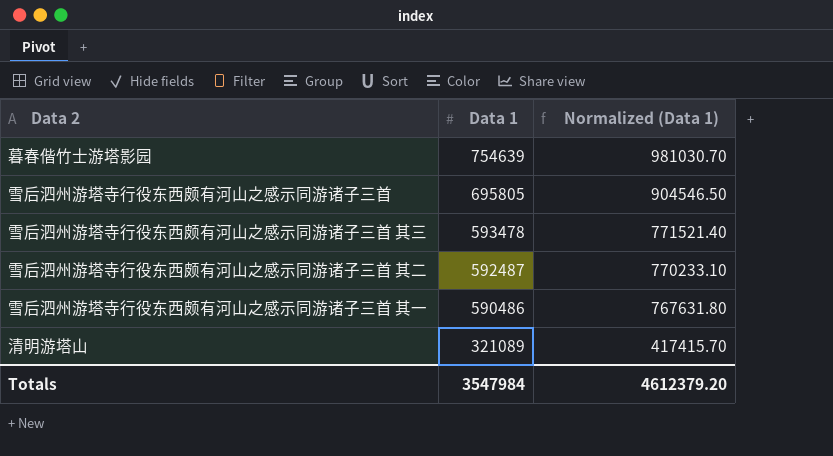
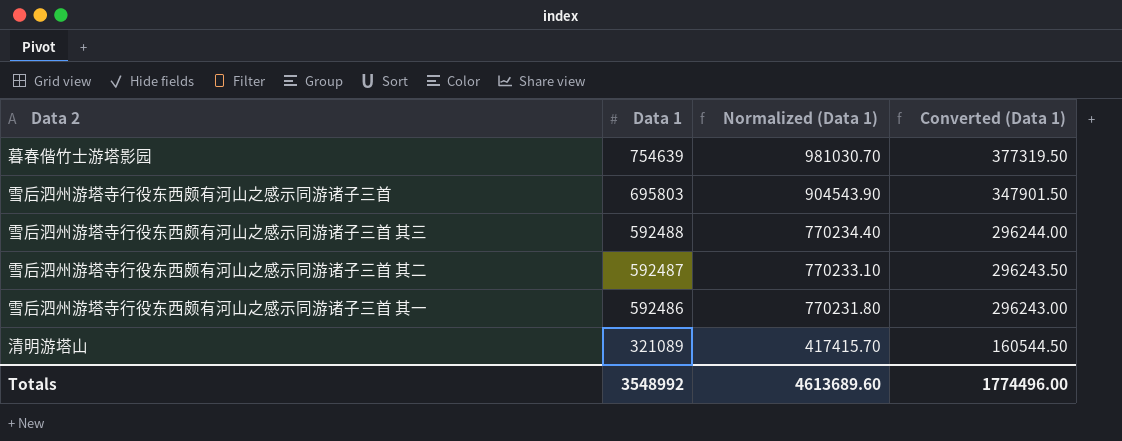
column Converted (Data 1) | formula: none -> [Data 1] * 0.5
雪后泗州游塔寺行役东西颇有河山之感示同游诸子三首 | Data 1: 695805 -> 695803
雪后泗州游塔寺行役东西颇有河山之感示同游诸子三首 | Normalized (Data 1): 904546.50 -> 904543.90
雪后泗州游塔寺行役东西颇有河山之感示同游诸子三首 其三 | Data 1: 593478 -> 592488
雪后泗州游塔寺行役东西颇有河山之感示同游诸子三首 其三 | Normalized (Data 1): 771521.40 -> 770234.40
雪后泗州游塔寺行役东西颇有河山之感示同游诸子三首 其一 | Data 1: 590486 -> 592486
雪后泗州游塔寺行役东西颇有河山之感示同游诸子三首 其一 | Normalized (Data 1): 767631.80 -> 770231.80
Totals | Data 1: 3547984 -> 3548992
Totals | Normalized (Data 1): 4612379.20 -> 4613689.60

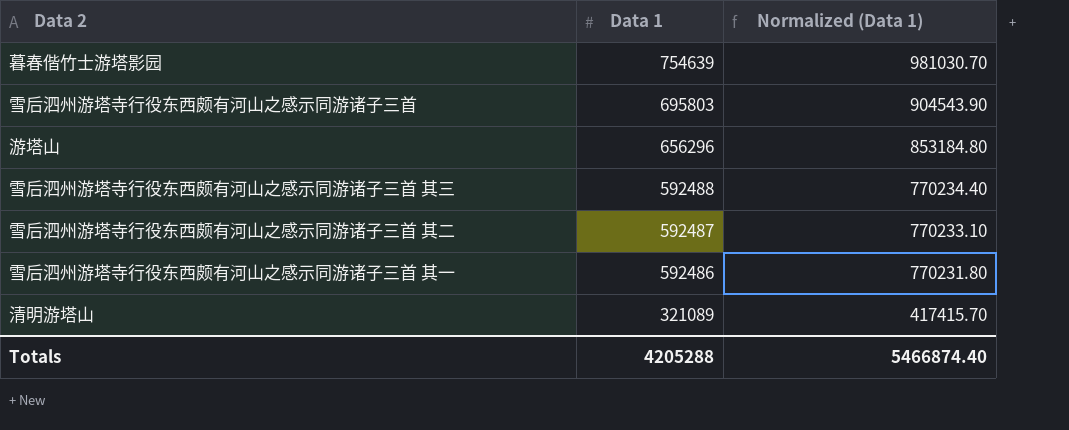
column Converted (Data 1) | formula: [Data 1] * 0.5 -> none
row 游塔山: none -> 656296 | 853184.80
Totals | Data 1: 3548992 -> 4205288
Totals | Normalized (Data 1): 4613689.60 -> 5466874.40

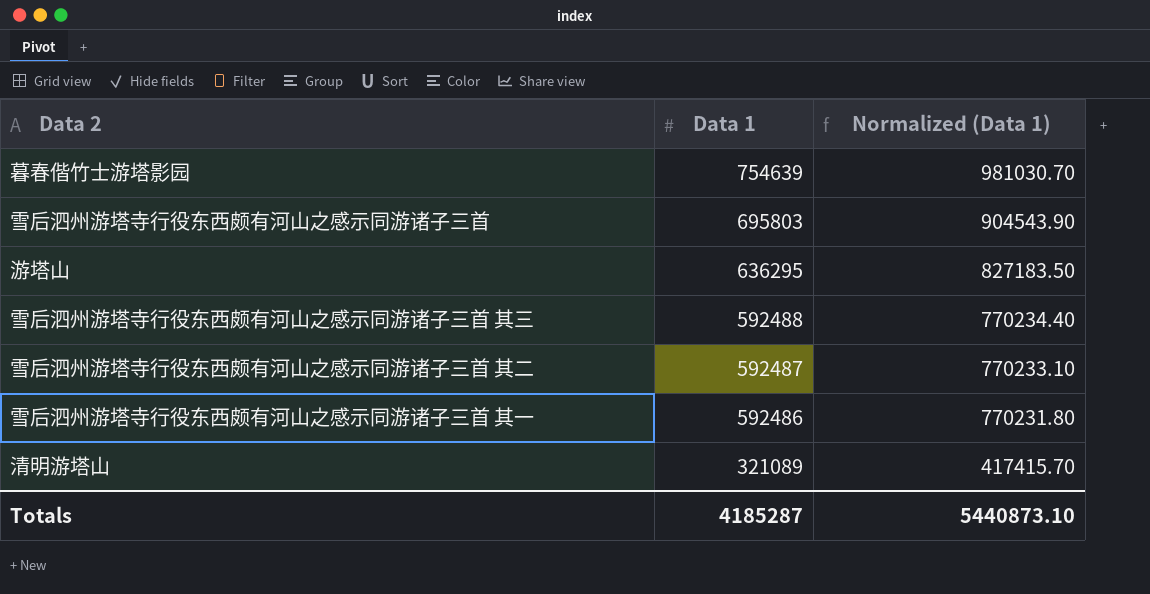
游塔山 | Data 1: 656296 -> 636295
游塔山 | Normalized (Data 1): 853184.80 -> 827183.50
Totals | Data 1: 4205288 -> 4185287
Totals | Normalized (Data 1): 5466874.40 -> 5440873.10

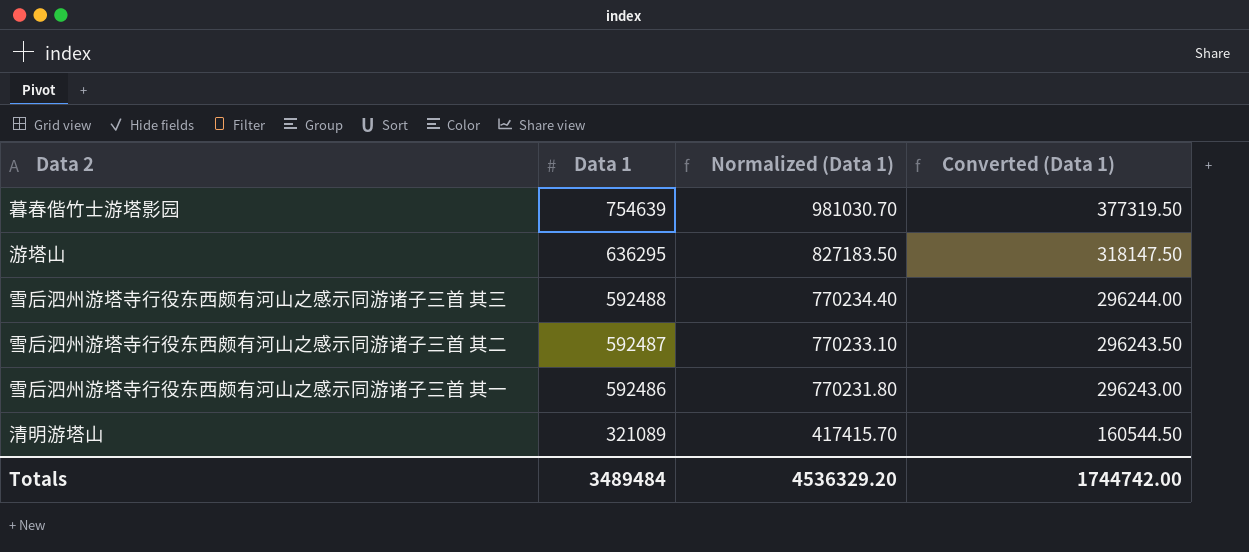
column Converted (Data 1) | formula: none -> [Data 1] * 0.5
row 雪后泗州游塔寺行役东西颇有河山之感示同游诸子三首: 695803 | 904543.90 -> none
Totals | Data 1: 4185287 -> 3489484
Totals | Normalized (Data 1): 5440873.10 -> 4536329.20

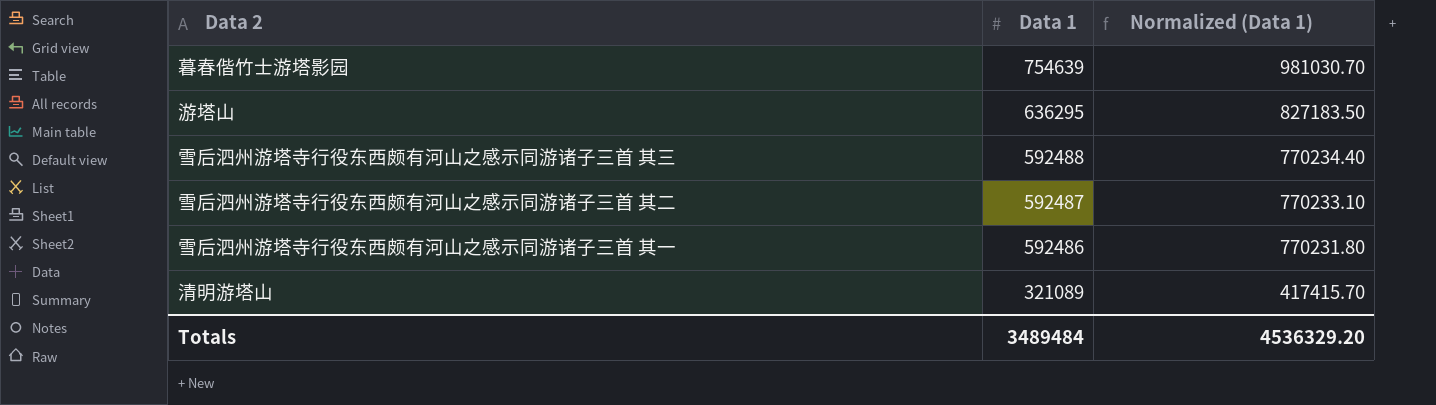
column Converted (Data 1) | formula: [Data 1] * 0.5 -> none

